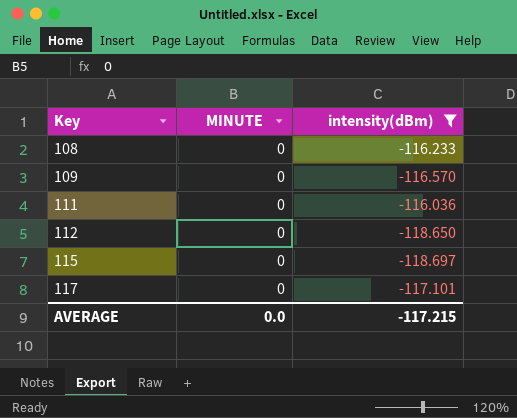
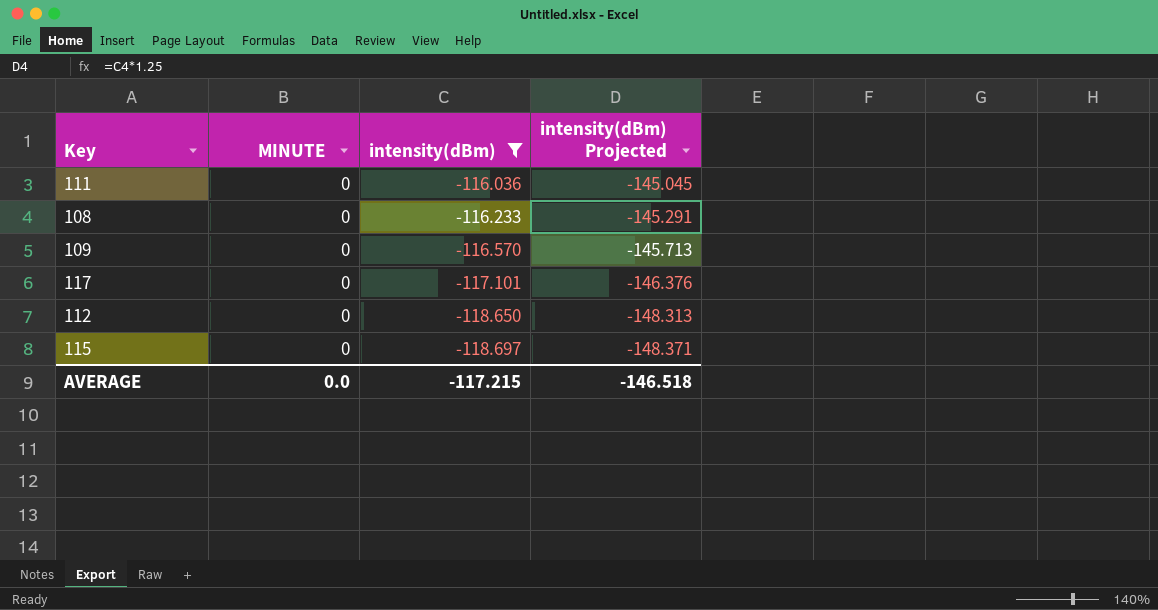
row order: Key ascending -> intensity(dBm) descending
column intensity(dBm) Projected | formula: none -> [intensity(dBm)] * 1.25

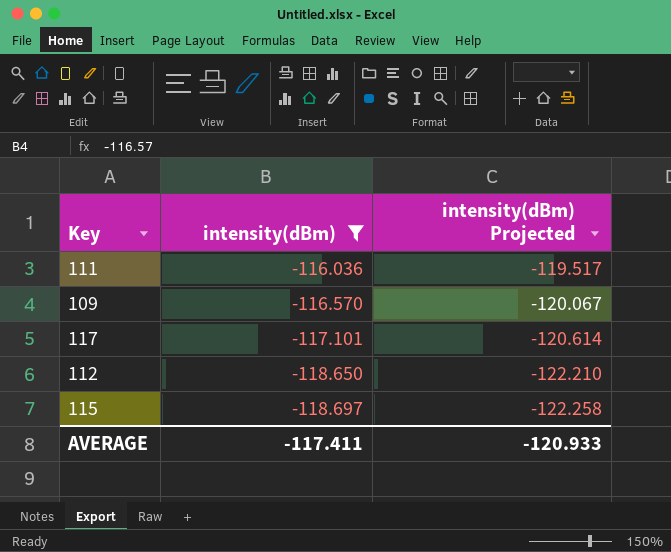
column MINUTE | position: 2 -> none
column intensity(dBm) Projected | formula: [intensity(dBm)] * 1.25 -> [intensity(dBm)] * 1.03
row 108: 0 | -116.233 | -145.291 -> none
AVERAGE | intensity(dBm): -117.215 -> -117.411
AVERAGE | intensity(dBm) Projected: -146.518 -> -120.933

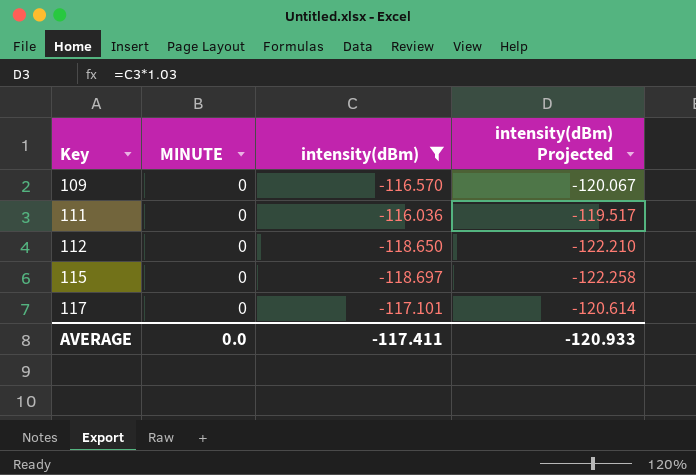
row order: intensity(dBm) descending -> Key ascending
column MINUTE | position: none -> 2

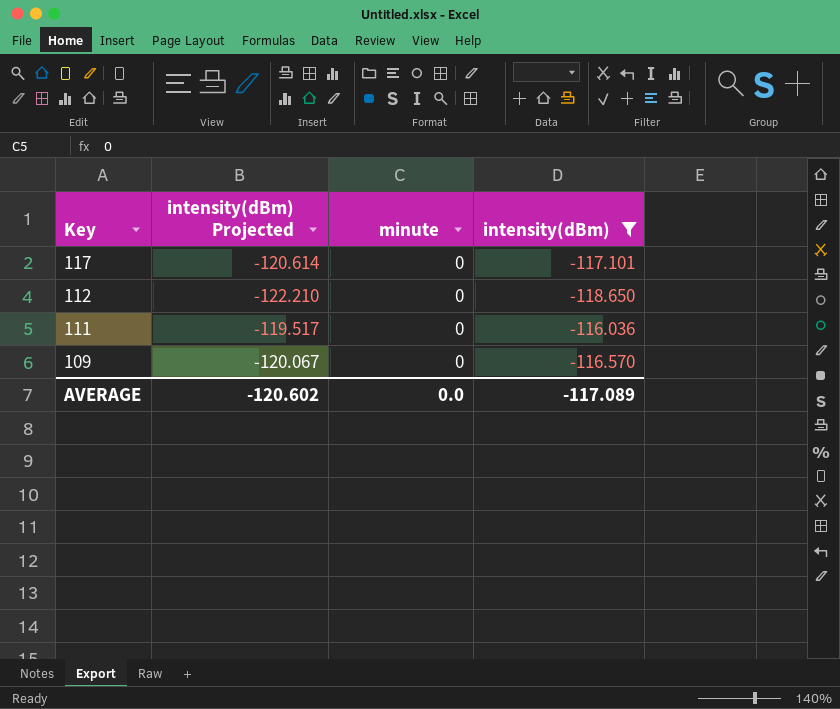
row order: Key ascending -> Key descending
column intensity(dBm) Projected | position: 4 -> 2
column name: MINUTE -> minute
row 115: 0 | -118.697 | -122.258 -> none
AVERAGE | intensity(dBm) Projected: -120.933 -> -120.602
AVERAGE | intensity(dBm): -117.411 -> -117.089

